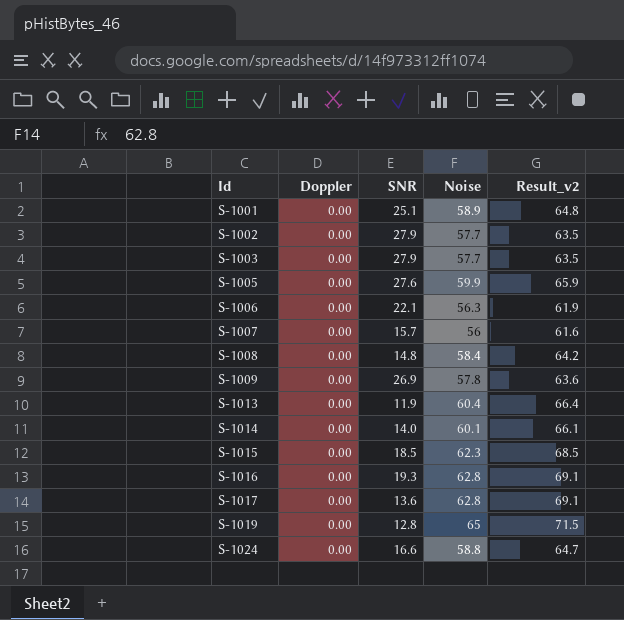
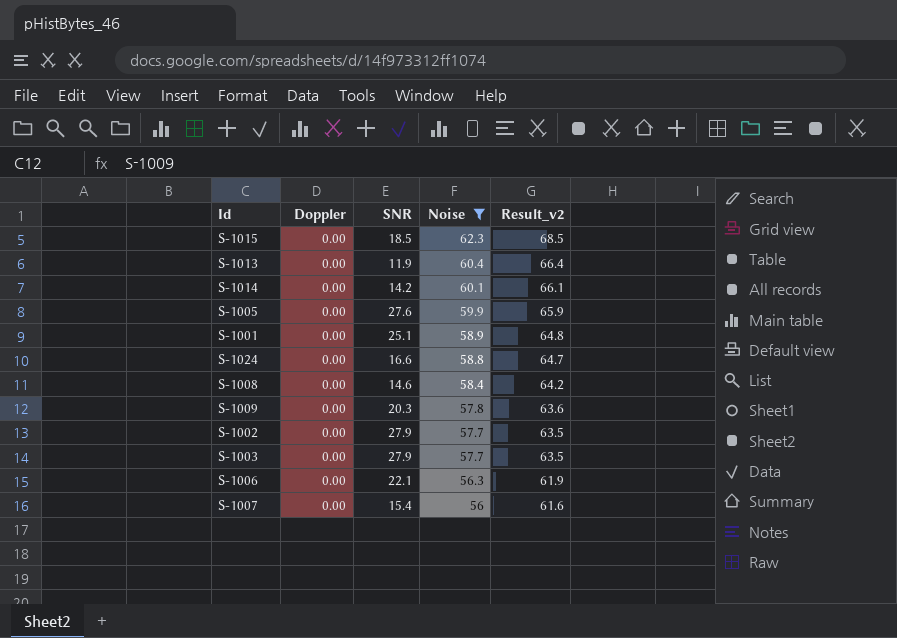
filter: none -> Noise <= 62.3
row order: Id ascending -> Noise descending
S-1014 | SNR: 14.0 -> 14.2
S-1008 | SNR: 14.8 -> 14.6
S-1009 | SNR: 26.9 -> 20.3
S-1007 | SNR: 15.7 -> 15.4

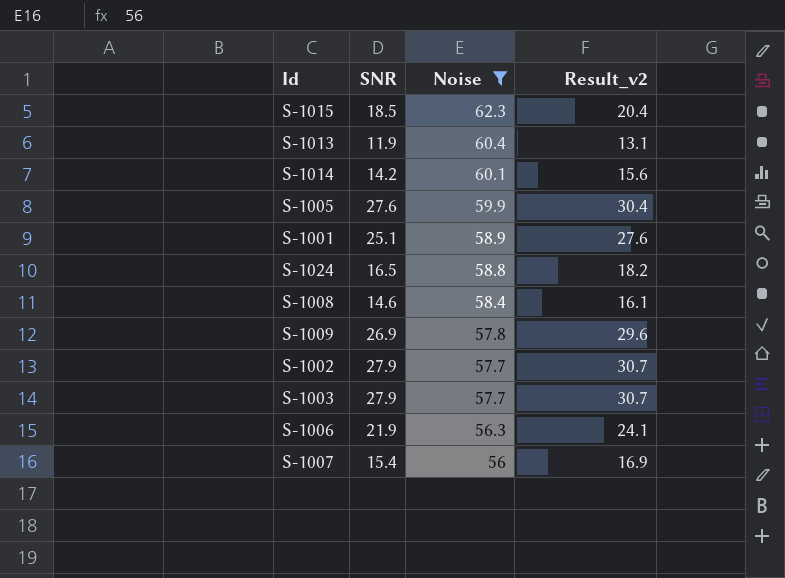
column Doppler | position: 2 -> none
column Result_v2 | formula: [Noise] * 1.1 -> [SNR] * 1.1
S-1024 | SNR: 16.6 -> 16.5
S-1009 | SNR: 20.3 -> 26.9
S-1006 | SNR: 22.1 -> 21.9

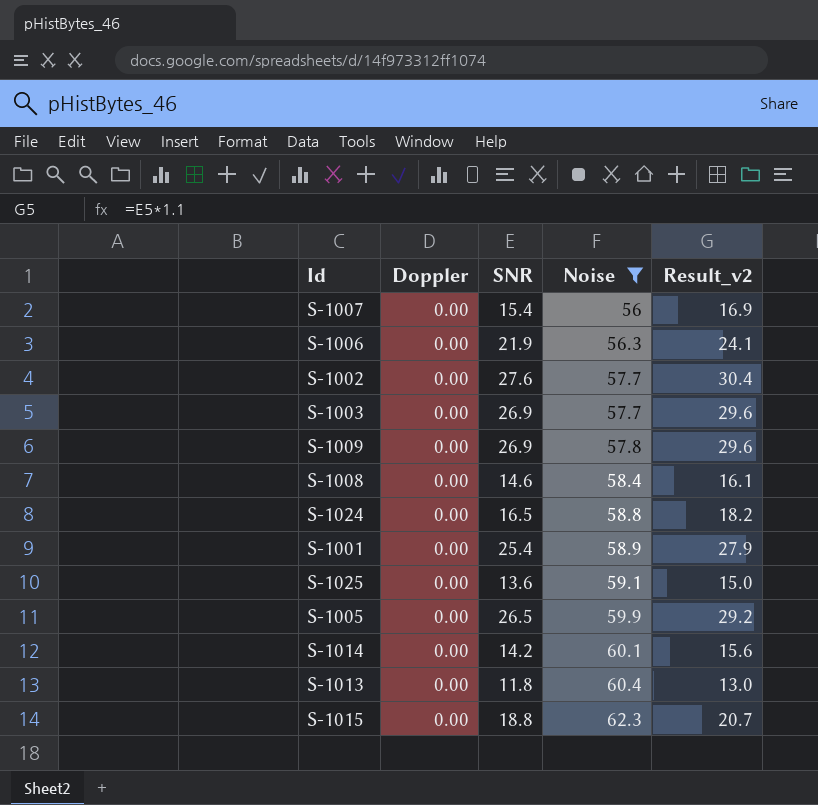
row order: Noise descending -> Noise ascending
column Doppler | position: none -> 2
S-1002 | SNR: 27.9 -> 27.6
S-1002 | Result_v2: 30.7 -> 30.4
S-1003 | SNR: 27.9 -> 26.9
S-1003 | Result_v2: 30.7 -> 29.6
S-1001 | SNR: 25.1 -> 25.4
S-1001 | Result_v2: 27.6 -> 27.9
row S-1025: none -> 0.00 | 13.6 | 59.1 | 15.0
S-1005 | SNR: 27.6 -> 26.5
S-1005 | Result_v2: 30.4 -> 29.2
S-1013 | SNR: 11.9 -> 11.8
S-1013 | Result_v2: 13.1 -> 13.0
S-1015 | SNR: 18.5 -> 18.8
S-1015 | Result_v2: 20.4 -> 20.7

